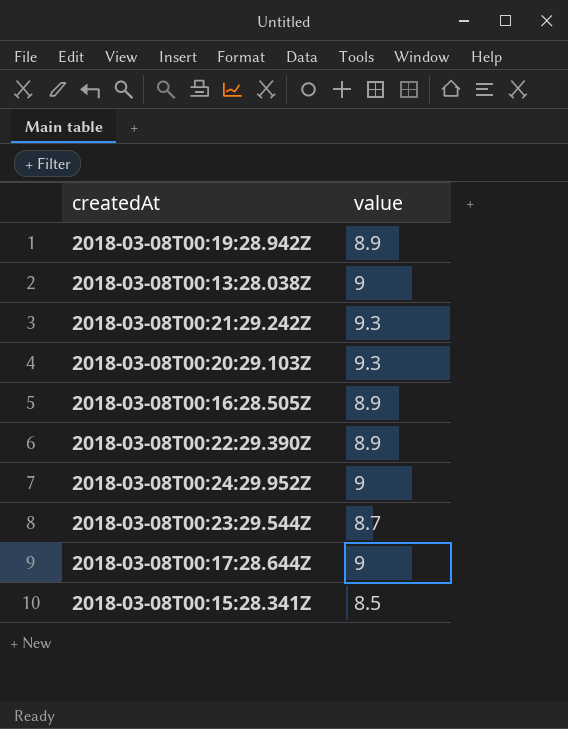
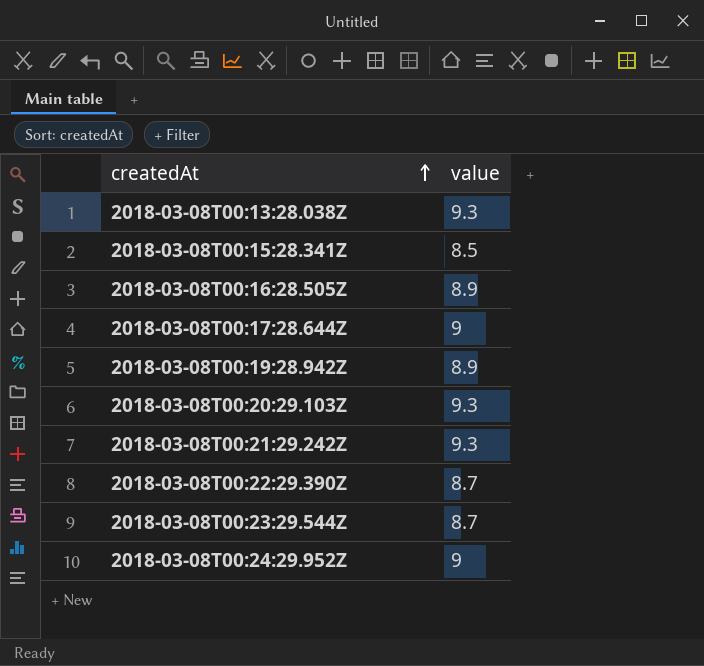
row order: none -> createdAt ascending
2018-03-08T00:13:28.038Z | value: 9 -> 9.3
2018-03-08T00:22:29.390Z | value: 8.9 -> 8.7

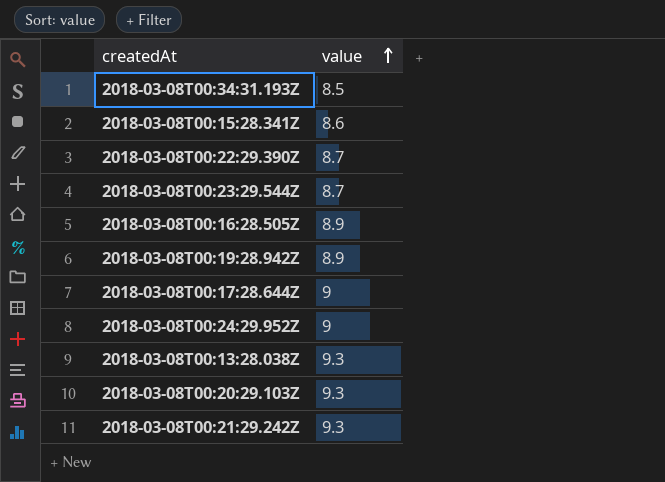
row order: createdAt ascending -> value ascending
row 2018-03-08T00:34:31.193Z: none -> 8.5
2018-03-08T00:15:28.341Z | value: 8.5 -> 8.6

